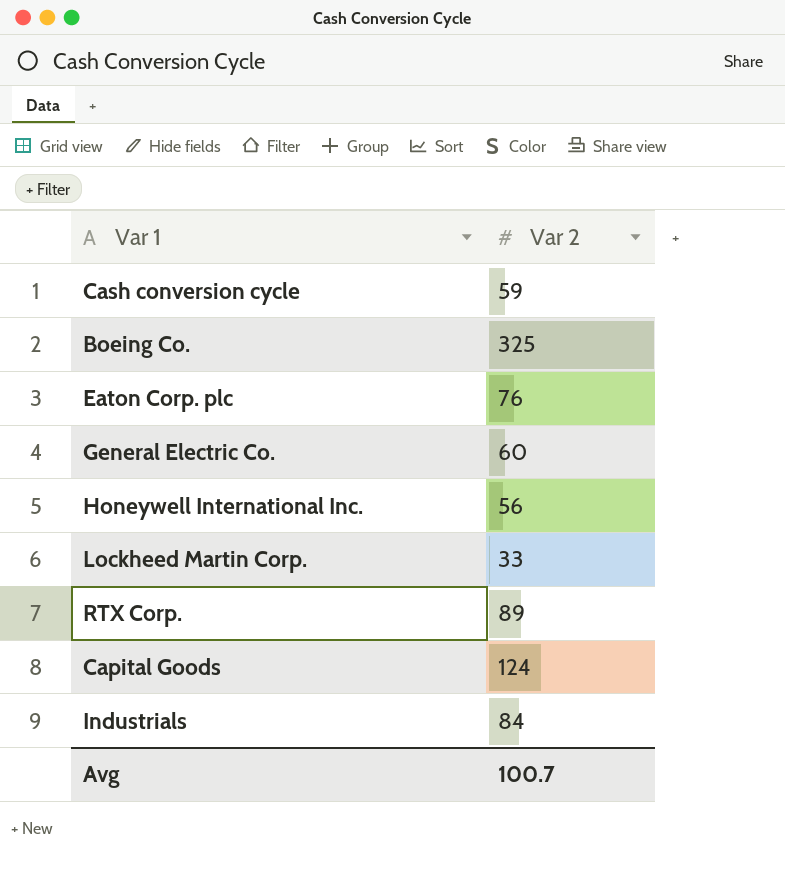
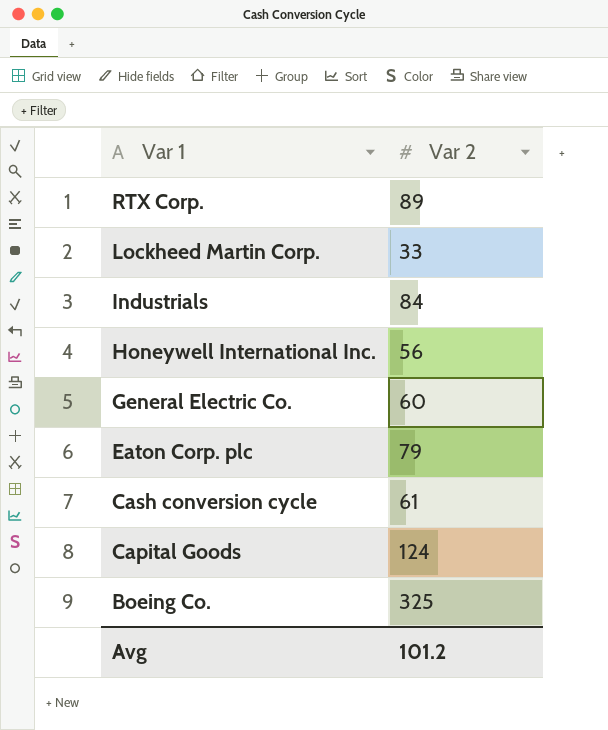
row order: none -> Var 1 descending
Eaton Corp. plc | Var 2: 76 -> 79
Cash conversion cycle | Var 2: 59 -> 61
Avg | Var 2: 100.7 -> 101.2

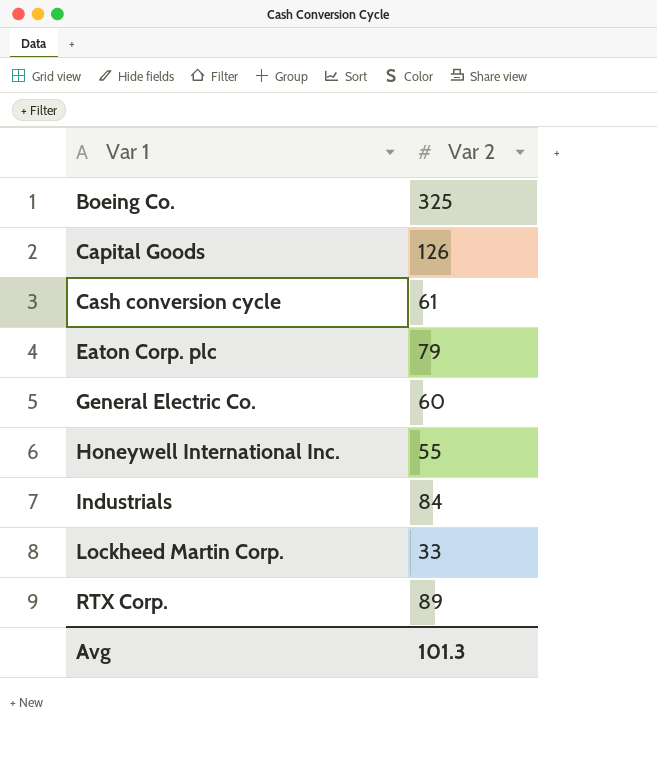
row order: Var 1 descending -> Var 1 ascending
Capital Goods | Var 2: 124 -> 126
Honeywell International Inc. | Var 2: 56 -> 55
Avg | Var 2: 101.2 -> 101.3

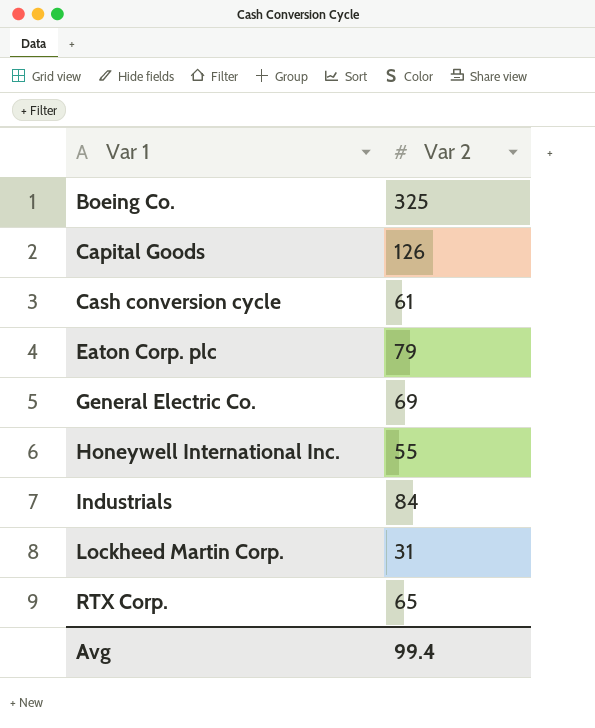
General Electric Co. | Var 2: 60 -> 69
Lockheed Martin Corp. | Var 2: 33 -> 31
RTX Corp. | Var 2: 89 -> 65
Avg | Var 2: 101.3 -> 99.4

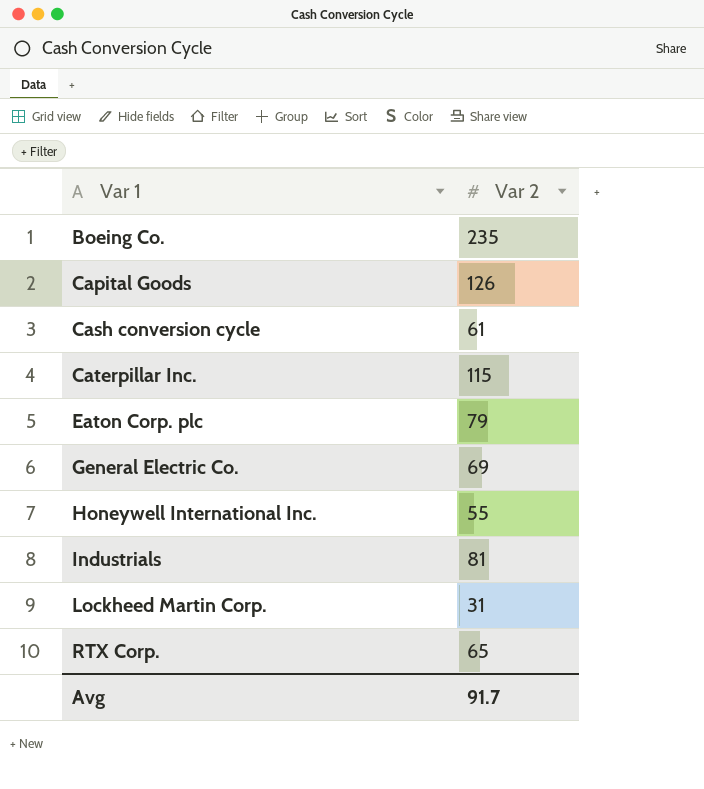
Boeing Co. | Var 2: 325 -> 235
row Caterpillar Inc.: none -> 115
Industrials | Var 2: 84 -> 81
Avg | Var 2: 99.4 -> 91.7

